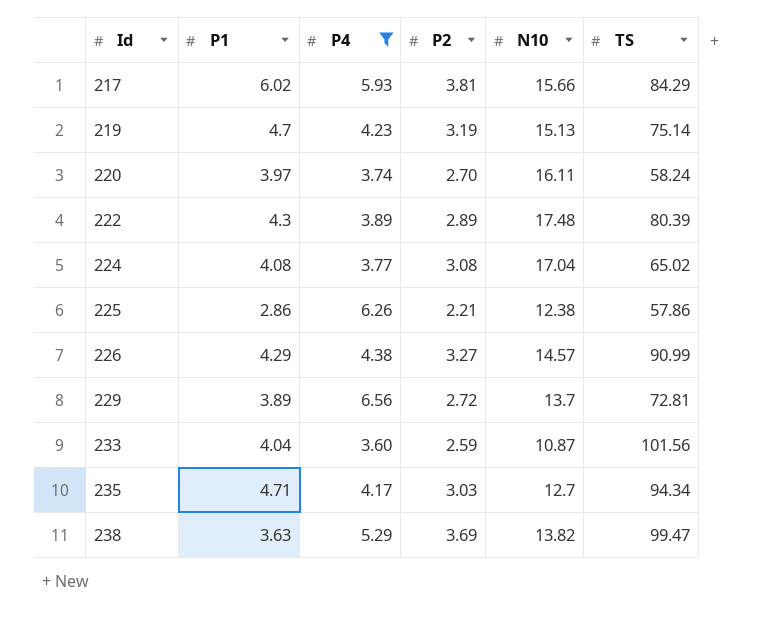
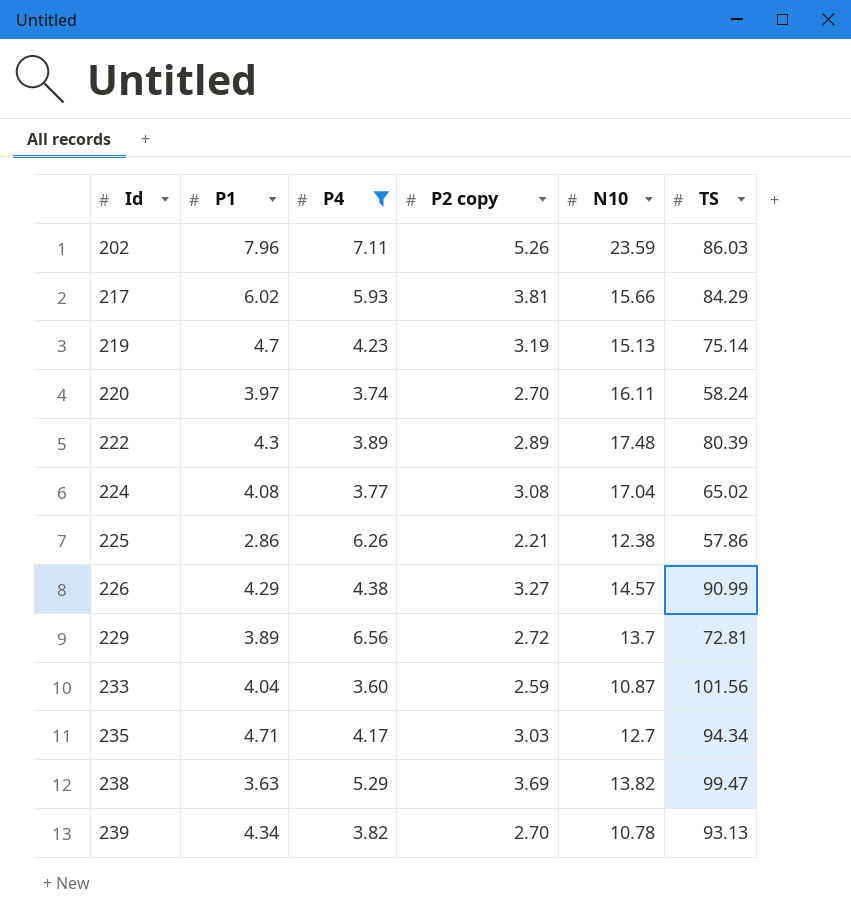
column name: P2 -> P2 copy
row 202: none -> 7.96 | 7.11 | 5.26 | 23.59 | 86.03
row 239: none -> 4.34 | 3.82 | 2.70 | 10.78 | 93.13

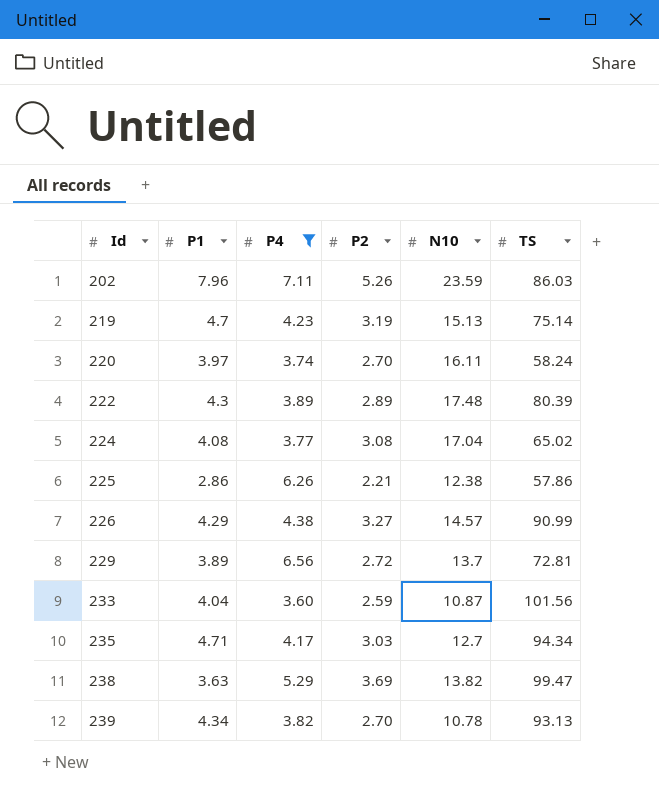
column name: P2 copy -> P2
row 217: 6.02 | 5.93 | 3.81 | 15.66 | 84.29 -> none

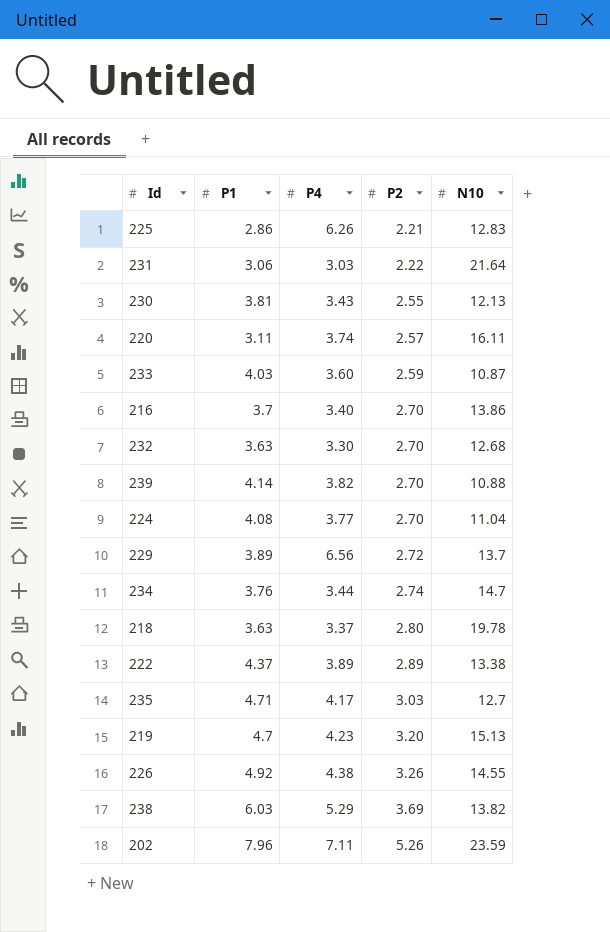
filter: P4 >= 3.60 -> none
row order: Id ascending -> P2 ascending
column TS | position: 6 -> none
225 | N10: 12.38 -> 12.83
220 | P1: 3.97 -> 3.11
220 | P2: 2.70 -> 2.57
233 | P1: 4.04 -> 4.03
239 | P1: 4.34 -> 4.14
239 | N10: 10.78 -> 10.88
224 | P2: 3.08 -> 2.70
224 | N10: 17.04 -> 11.04
222 | P1: 4.3 -> 4.37
222 | N10: 17.48 -> 13.38
219 | P2: 3.19 -> 3.20
226 | P1: 4.29 -> 4.92
226 | P2: 3.27 -> 3.26
226 | N10: 14.57 -> 14.55
238 | P1: 3.63 -> 6.03

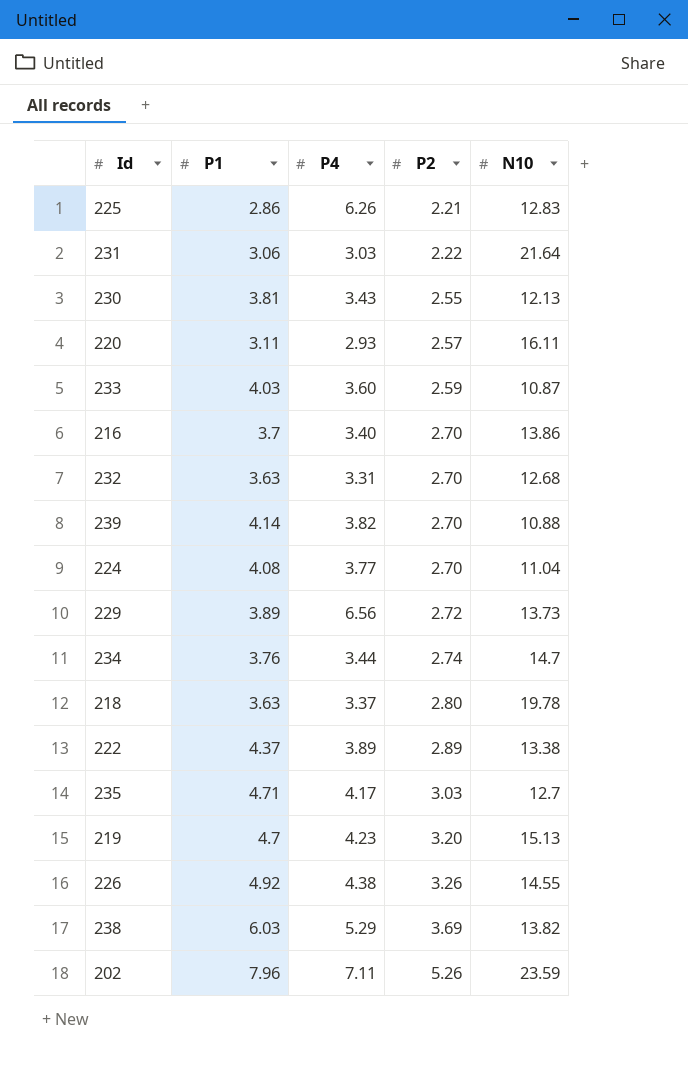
220 | P4: 3.74 -> 2.93
232 | P4: 3.30 -> 3.31
229 | N10: 13.7 -> 13.73

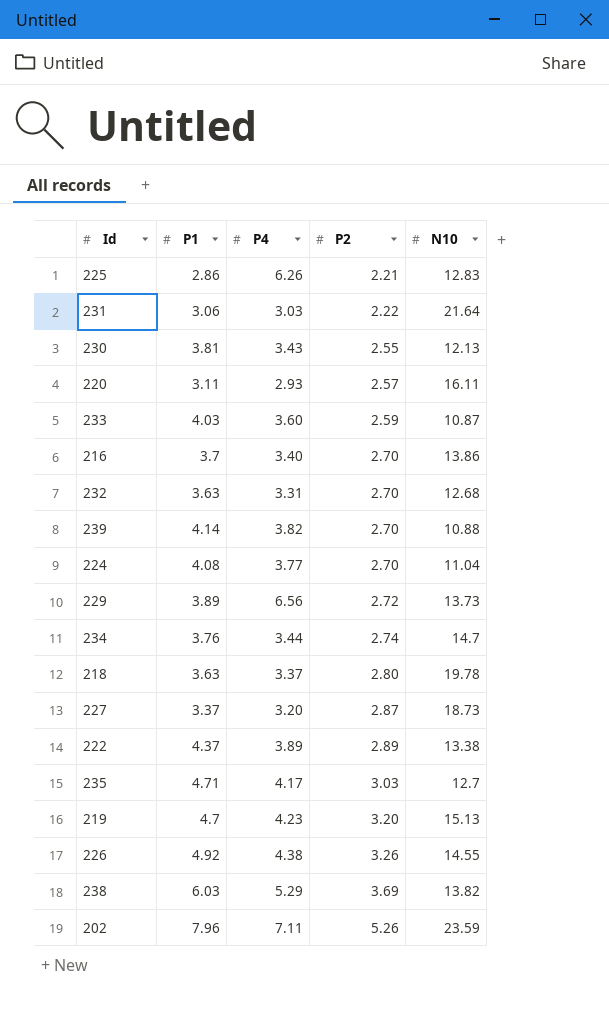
row 227: none -> 3.37 | 3.20 | 2.87 | 18.73

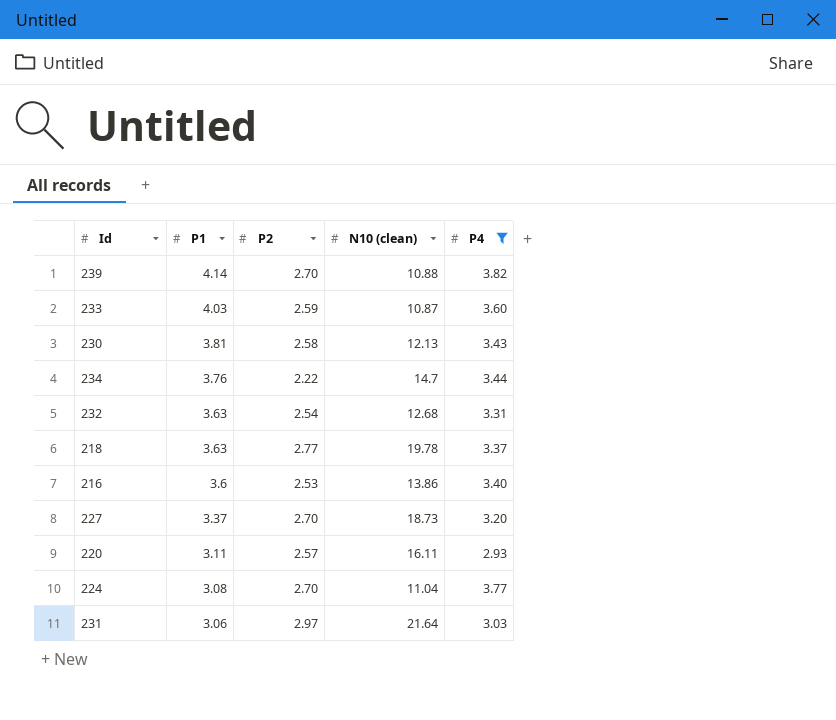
filter: none -> P4 <= 3.82
row order: P2 ascending -> P1 descending
column name: N10 -> N10 (clean)
column P4 | position: 3 -> 5
230 | P2: 2.55 -> 2.58
234 | P2: 2.74 -> 2.22
232 | P2: 2.70 -> 2.54
218 | P2: 2.80 -> 2.77
216 | P1: 3.7 -> 3.6
216 | P2: 2.70 -> 2.53
227 | P2: 2.87 -> 2.70
224 | P1: 4.08 -> 3.08
231 | P2: 2.22 -> 2.97

